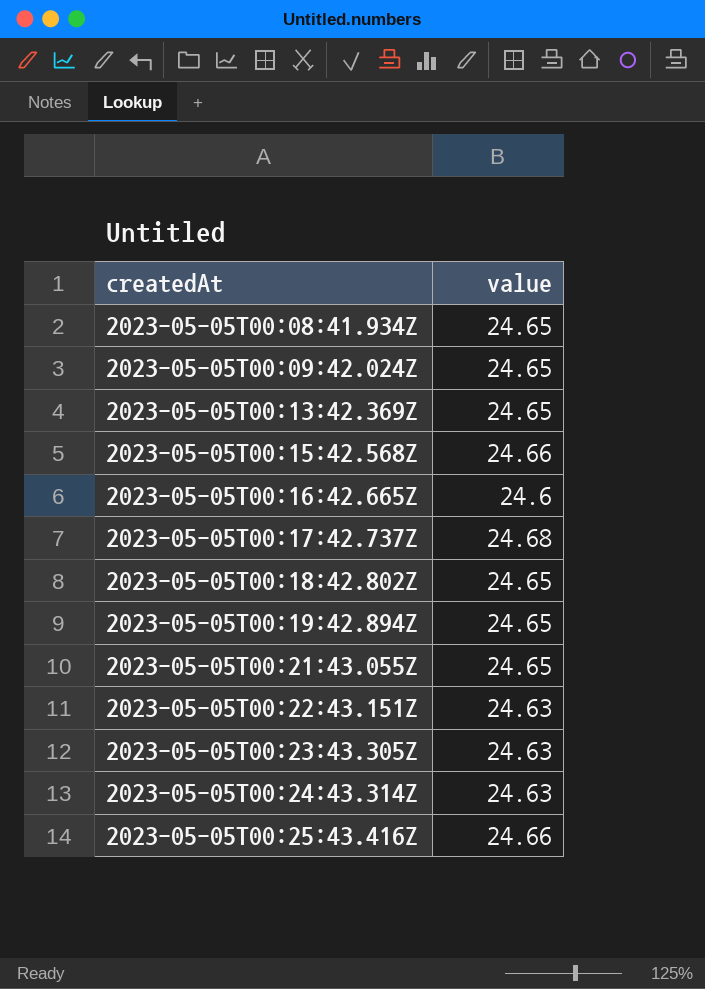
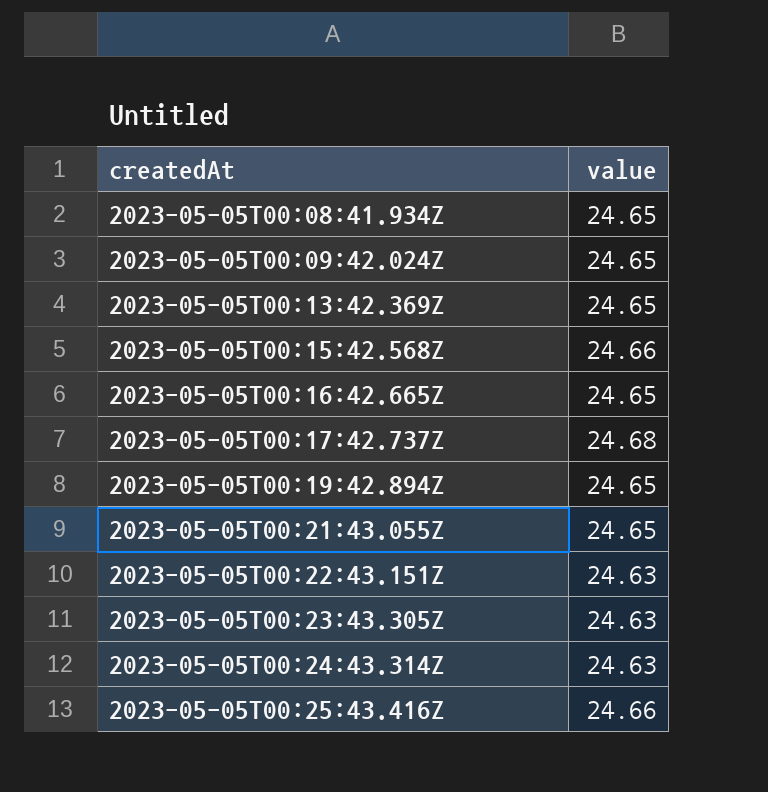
row 2023-05-05T00:18:42.802Z: 24.65 -> none
2023-05-05T00:16:42.665Z | value: 24.6 -> 24.65

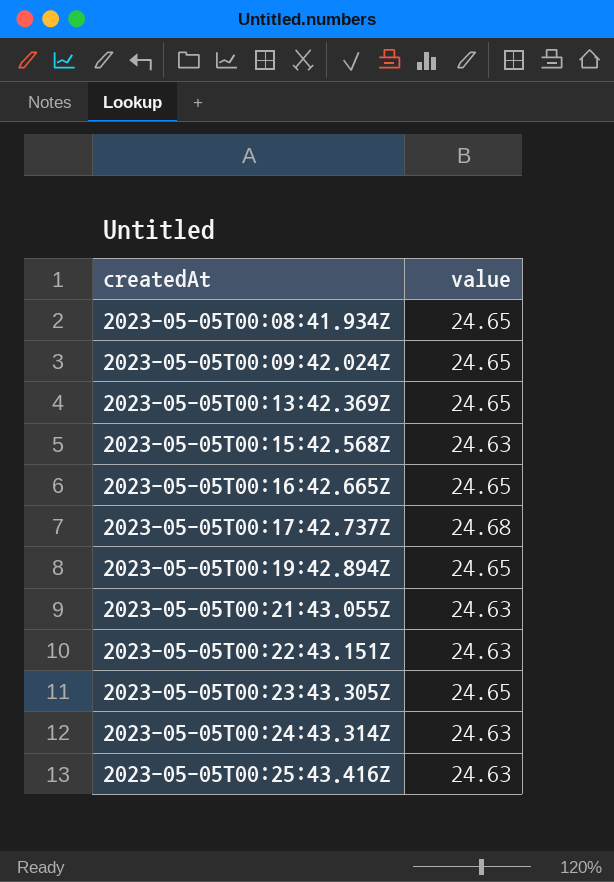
2023-05-05T00:15:42.568Z | value: 24.66 -> 24.63
2023-05-05T00:21:43.055Z | value: 24.65 -> 24.63
2023-05-05T00:23:43.305Z | value: 24.63 -> 24.65
2023-05-05T00:25:43.416Z | value: 24.66 -> 24.63

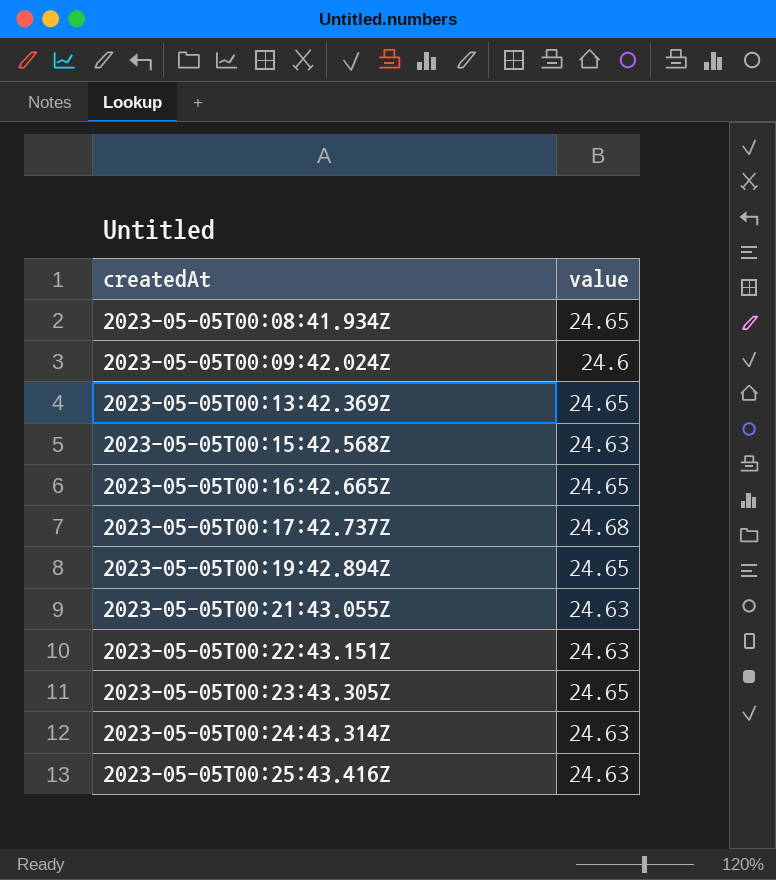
2023-05-05T00:09:42.024Z | value: 24.65 -> 24.6

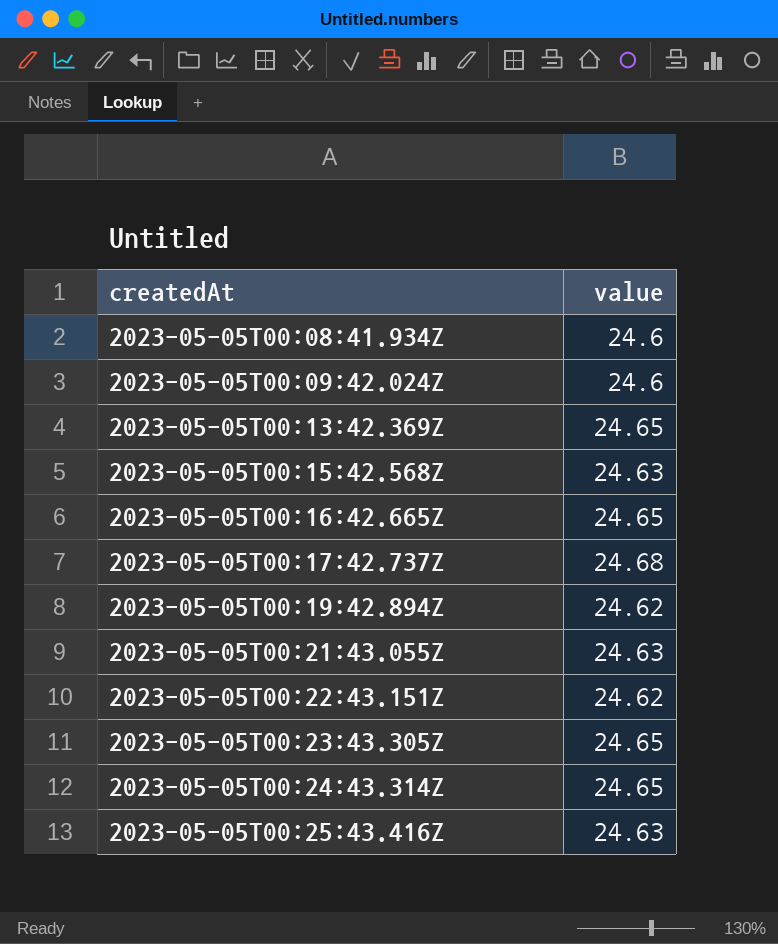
2023-05-05T00:08:41.934Z | value: 24.65 -> 24.6
2023-05-05T00:19:42.894Z | value: 24.65 -> 24.62
2023-05-05T00:22:43.151Z | value: 24.63 -> 24.62
2023-05-05T00:24:43.314Z | value: 24.63 -> 24.65

